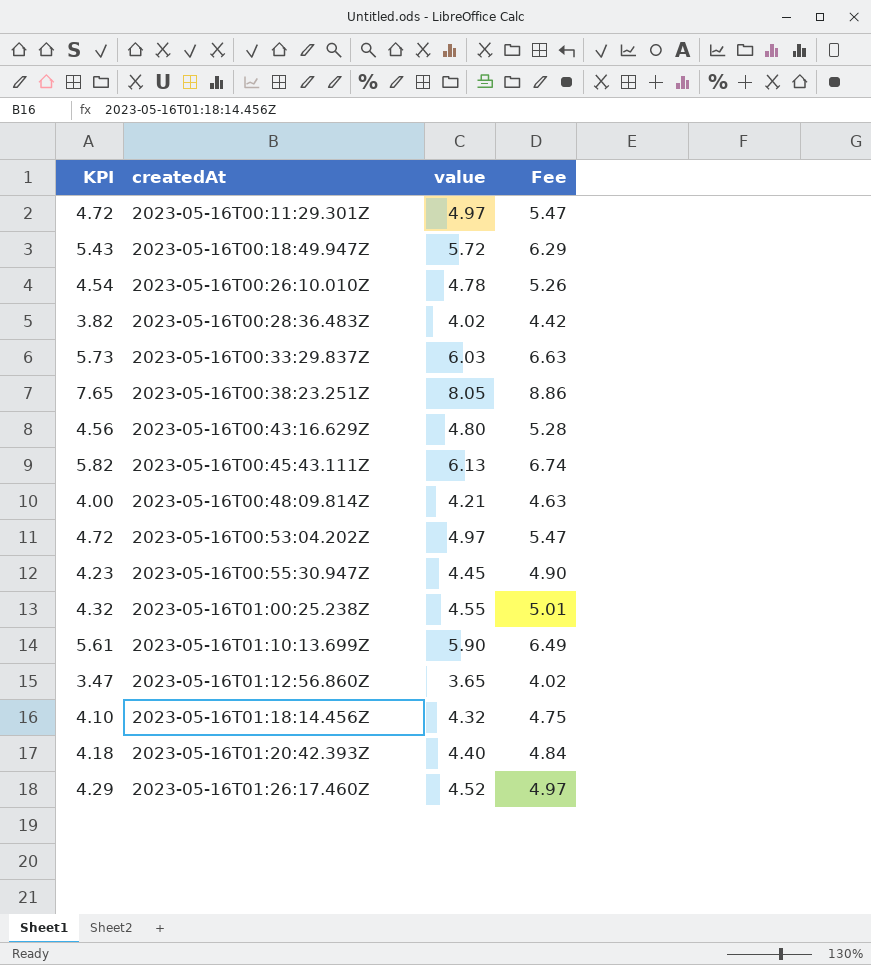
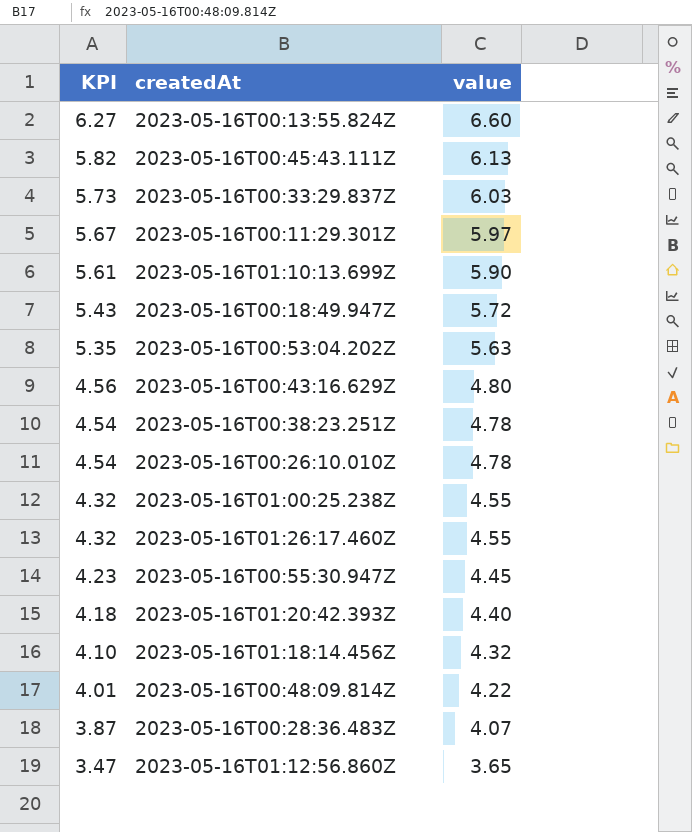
row order: createdAt ascending -> KPI descending
column Fee | formula: [value] * 1.1 -> none
row 2023-05-16T00:13:55.824Z: none -> 6.27 | 6.60
2023-05-16T00:11:29.301Z | KPI: 4.72 -> 5.67
2023-05-16T00:11:29.301Z | value: 4.97 -> 5.97
2023-05-16T00:53:04.202Z | KPI: 4.72 -> 5.35
2023-05-16T00:53:04.202Z | value: 4.97 -> 5.63
2023-05-16T00:38:23.251Z | KPI: 7.65 -> 4.54
2023-05-16T00:38:23.251Z | value: 8.05 -> 4.78
2023-05-16T01:26:17.460Z | KPI: 4.29 -> 4.32
2023-05-16T01:26:17.460Z | value: 4.52 -> 4.55
2023-05-16T00:48:09.814Z | KPI: 4.00 -> 4.01
2023-05-16T00:48:09.814Z | value: 4.21 -> 4.22
2023-05-16T00:28:36.483Z | KPI: 3.82 -> 3.87
2023-05-16T00:28:36.483Z | value: 4.02 -> 4.07

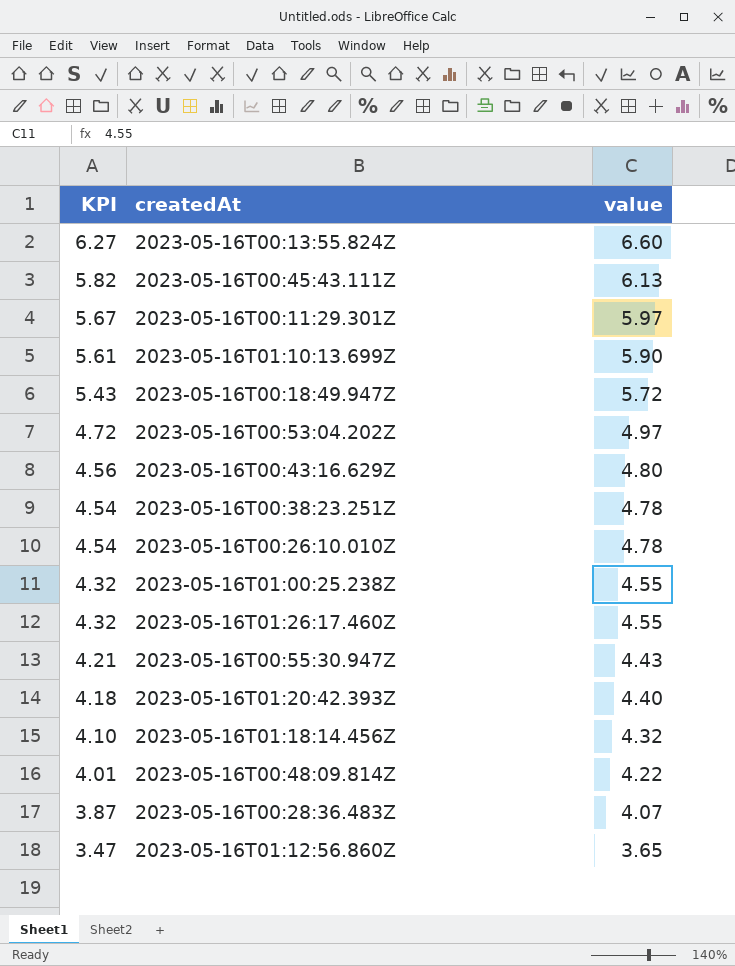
row 2023-05-16T00:33:29.837Z: 5.73 | 6.03 -> none
2023-05-16T00:53:04.202Z | KPI: 5.35 -> 4.72
2023-05-16T00:53:04.202Z | value: 5.63 -> 4.97
2023-05-16T00:55:30.947Z | KPI: 4.23 -> 4.21
2023-05-16T00:55:30.947Z | value: 4.45 -> 4.43

